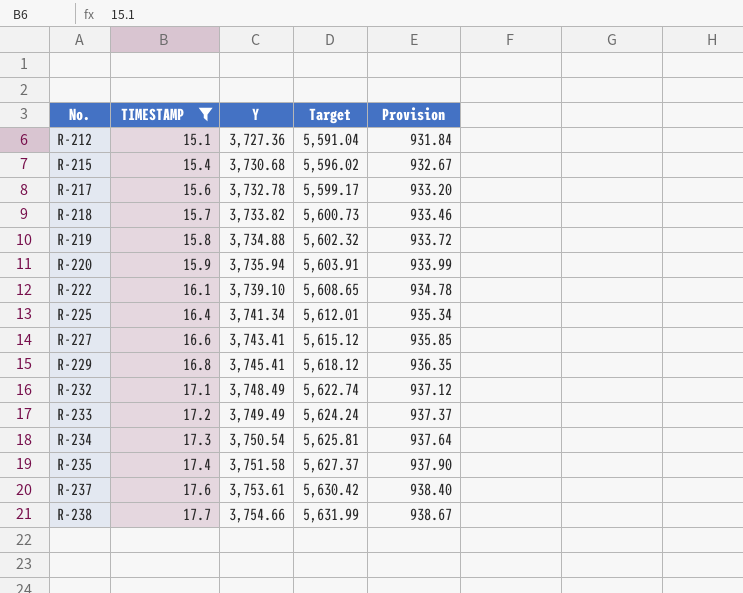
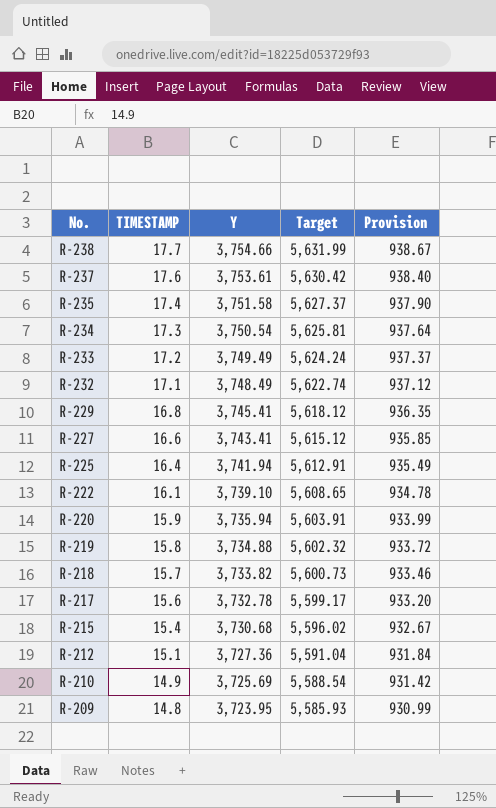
filter: TIMESTAMP >= 15.1 -> none
row order: No. ascending -> No. descending
R-225 | Y: 3,741.34 -> 3,741.94
R-225 | Target: 5,612.01 -> 5,612.91
R-225 | Provision: 935.34 -> 935.49

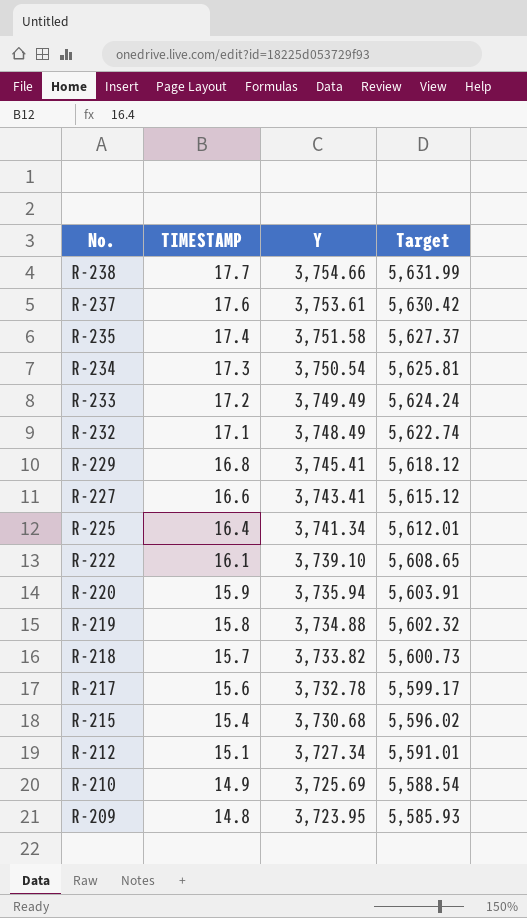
column Provision | formula: [Y] * 0.25 -> none
R-225 | Y: 3,741.94 -> 3,741.34
R-225 | Target: 5,612.91 -> 5,612.01
R-212 | Y: 3,727.36 -> 3,727.34
R-212 | Target: 5,591.04 -> 5,591.01

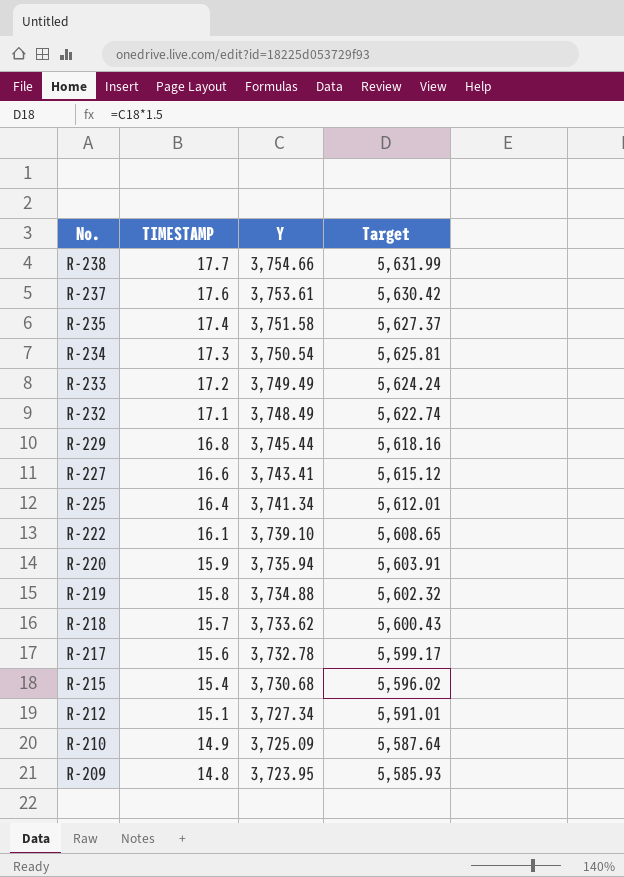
R-229 | Y: 3,745.41 -> 3,745.44
R-229 | Target: 5,618.12 -> 5,618.16
R-218 | Y: 3,733.82 -> 3,733.62
R-218 | Target: 5,600.73 -> 5,600.43
R-210 | Y: 3,725.69 -> 3,725.09
R-210 | Target: 5,588.54 -> 5,587.64

